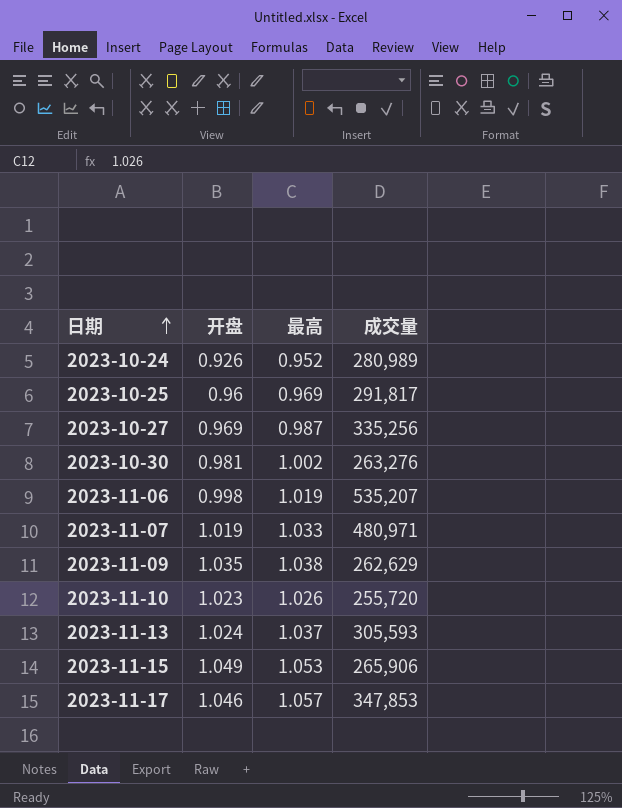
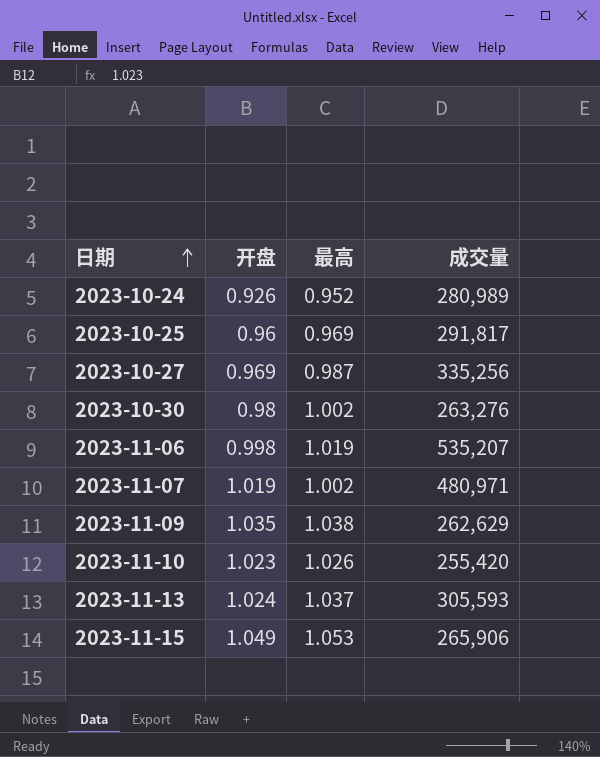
row 2023-11-17: 1.046 | 1.057 | 347,853 -> none
2023-10-30 | 开盘: 0.981 -> 0.98
2023-11-07 | 最高: 1.033 -> 1.002
2023-11-10 | 成交量: 255,720 -> 255,420

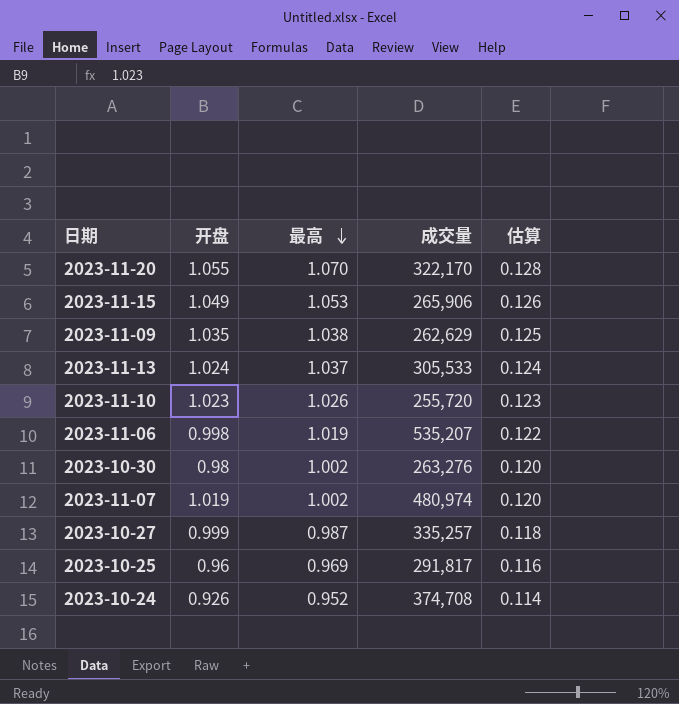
row order: 日期 ascending -> 最高 descending
column 估算 | formula: none -> [最高] * 0.12
row 2023-11-20: none -> 1.055 | 1.070 | 322,170 | 0.128
2023-11-13 | 成交量: 305,593 -> 305,533
2023-11-10 | 成交量: 255,420 -> 255,720
2023-11-07 | 成交量: 480,971 -> 480,974
2023-10-27 | 开盘: 0.969 -> 0.999
2023-10-27 | 成交量: 335,256 -> 335,257
2023-10-24 | 成交量: 280,989 -> 374,708

